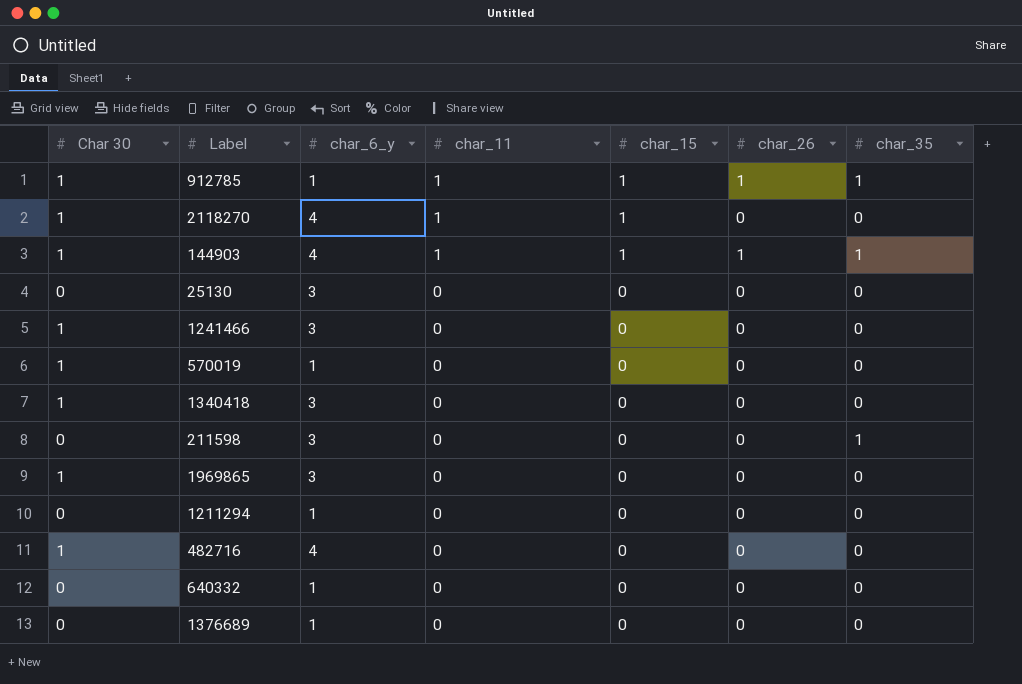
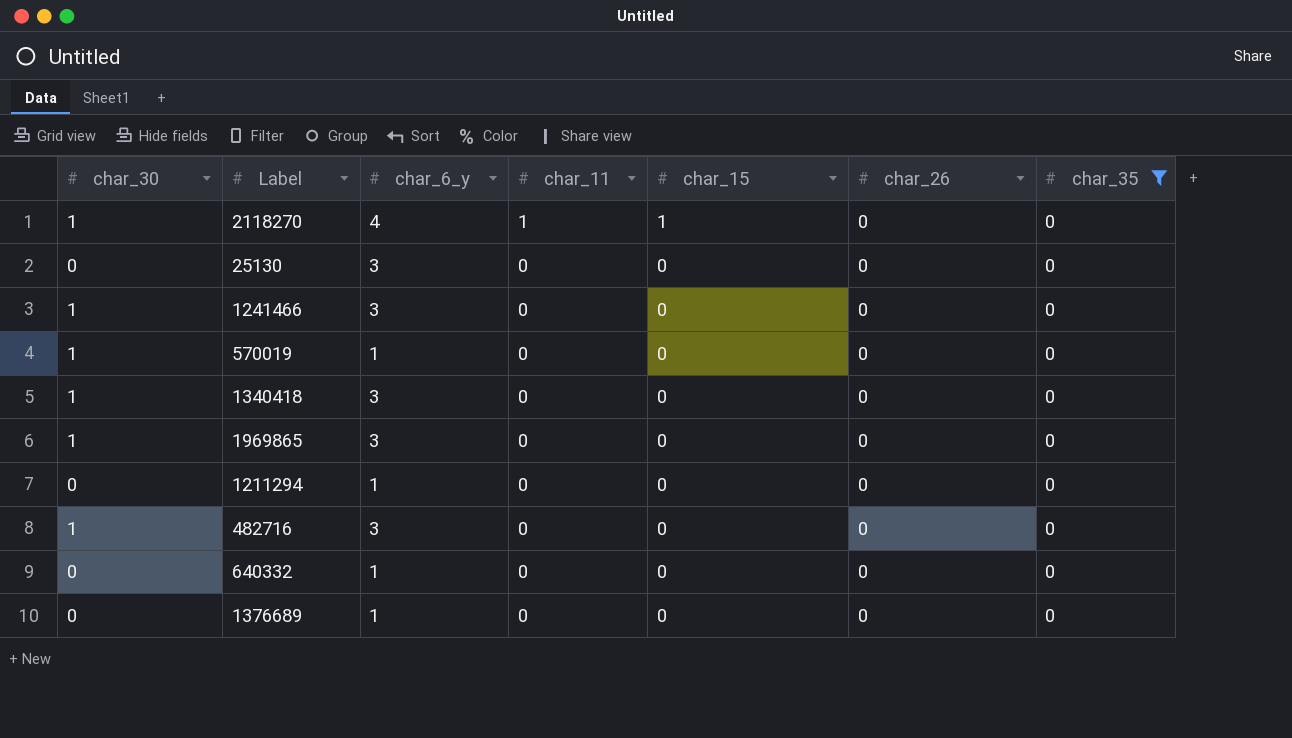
filter: none -> char_35 = 0
column name: Char 30 -> char_30
482716 | char_6_y: 4 -> 3

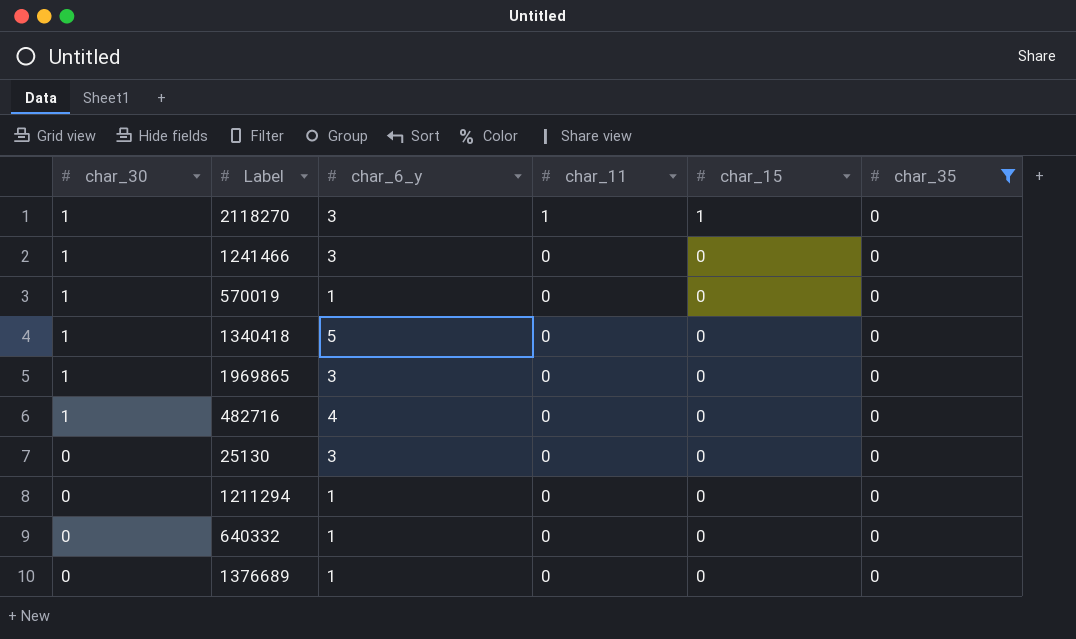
row order: char_11 descending -> char_30 descending
column char_26 | position: 6 -> none
2118270 | char_6_y: 4 -> 3
1340418 | char_6_y: 3 -> 5
482716 | char_6_y: 3 -> 4

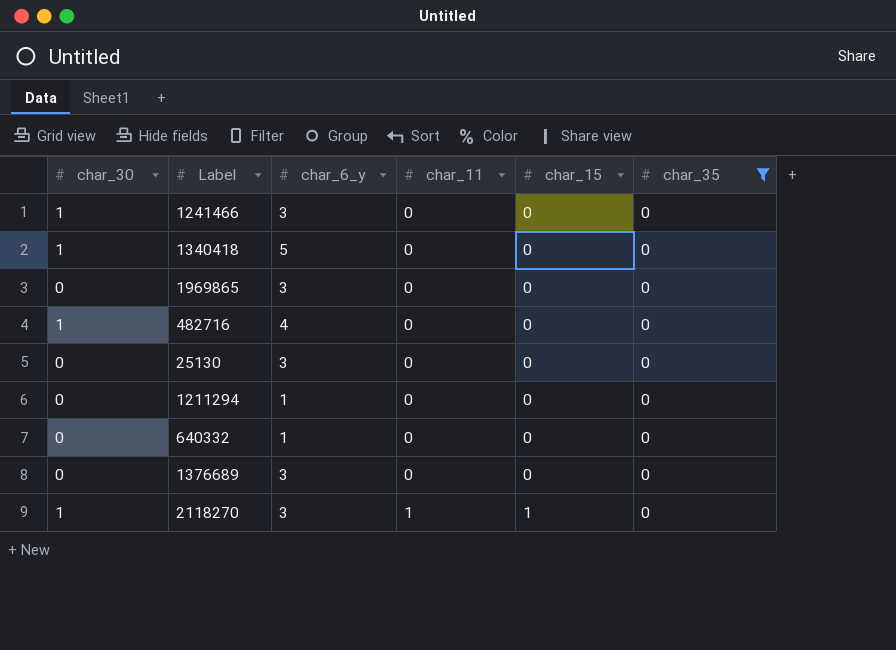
row order: char_30 descending -> char_11 ascending
row 570019: 1 | 1 | 0 | 0 | 0 -> none
1969865 | char_30: 1 -> 0
1376689 | char_6_y: 1 -> 3

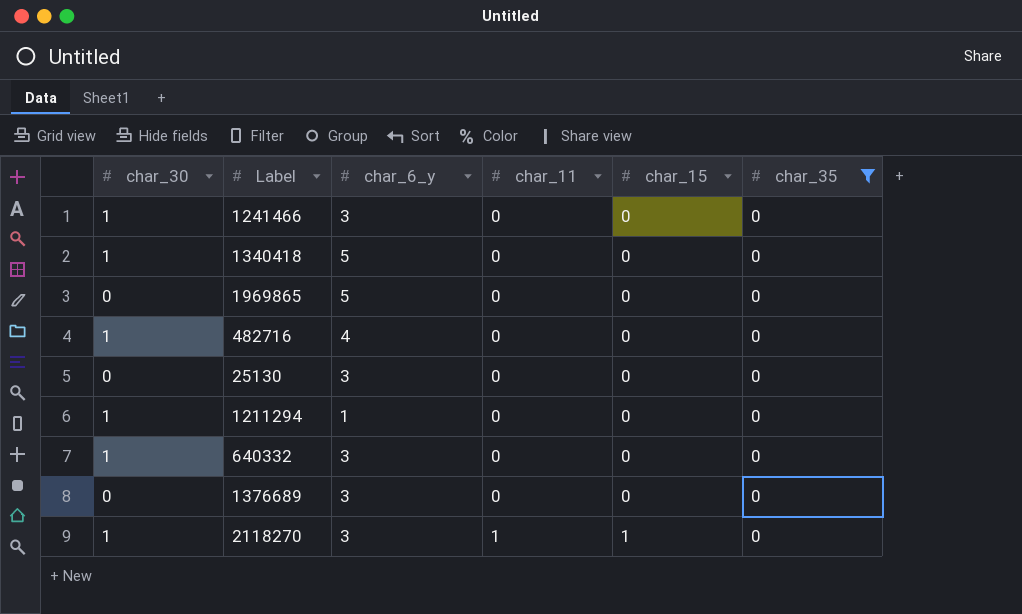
1969865 | char_6_y: 3 -> 5
1211294 | char_30: 0 -> 1
640332 | char_30: 0 -> 1
640332 | char_6_y: 1 -> 3

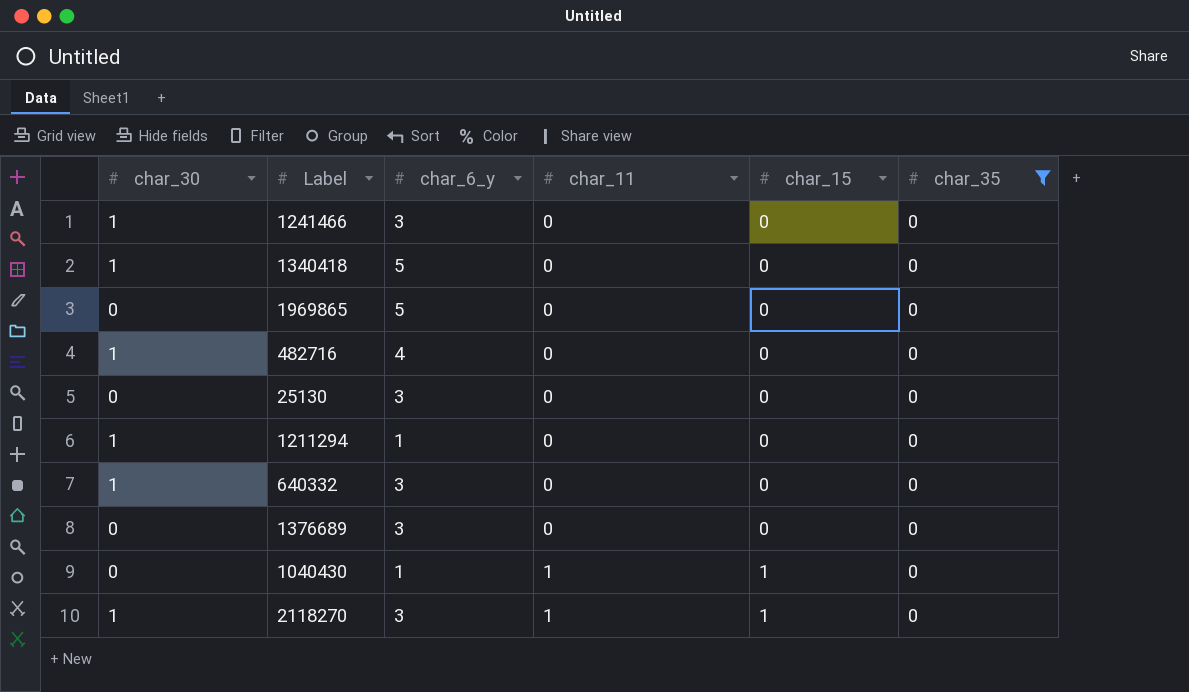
row 1040430: none -> 0 | 1 | 1 | 1 | 0

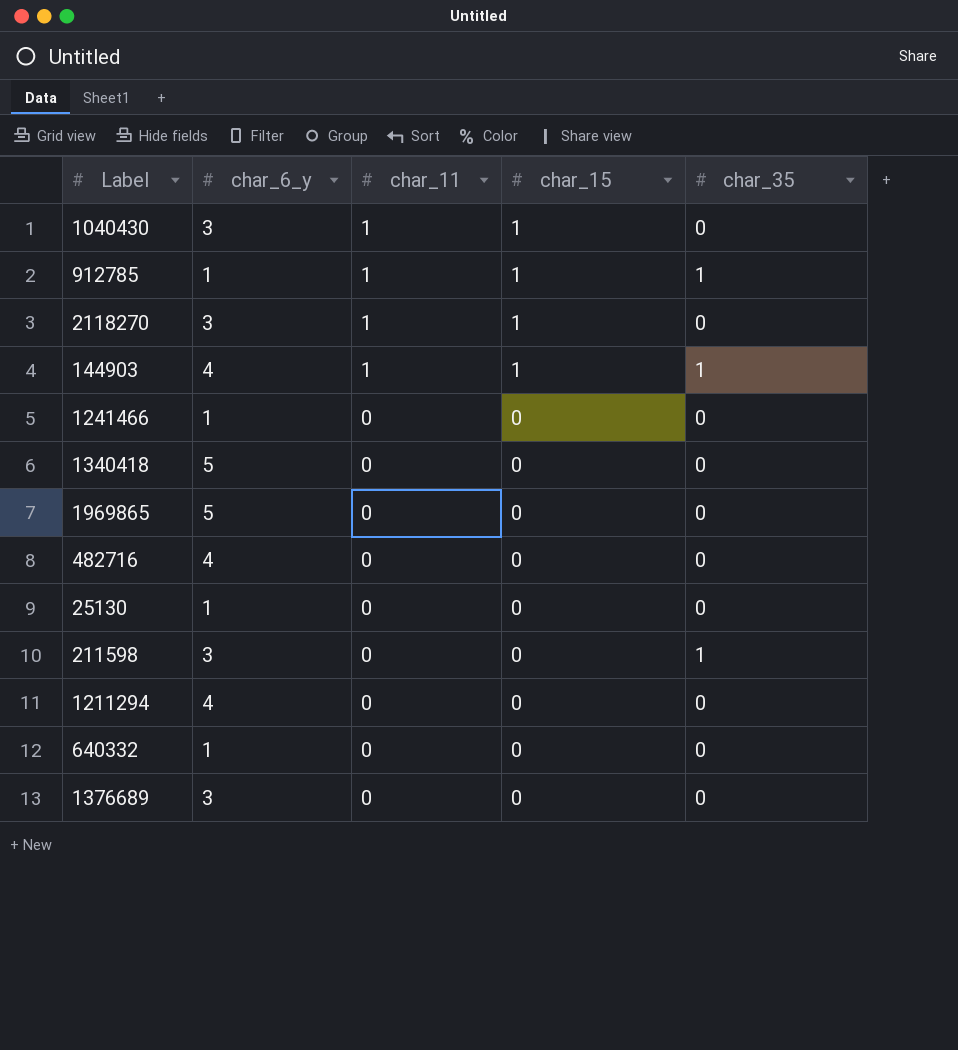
filter: char_35 = 0 -> none
row order: char_11 ascending -> char_11 descending
column char_30 | position: 1 -> none
1040430 | char_6_y: 1 -> 3
1241466 | char_6_y: 3 -> 1
25130 | char_6_y: 3 -> 1
1211294 | char_6_y: 1 -> 4
640332 | char_6_y: 3 -> 1

